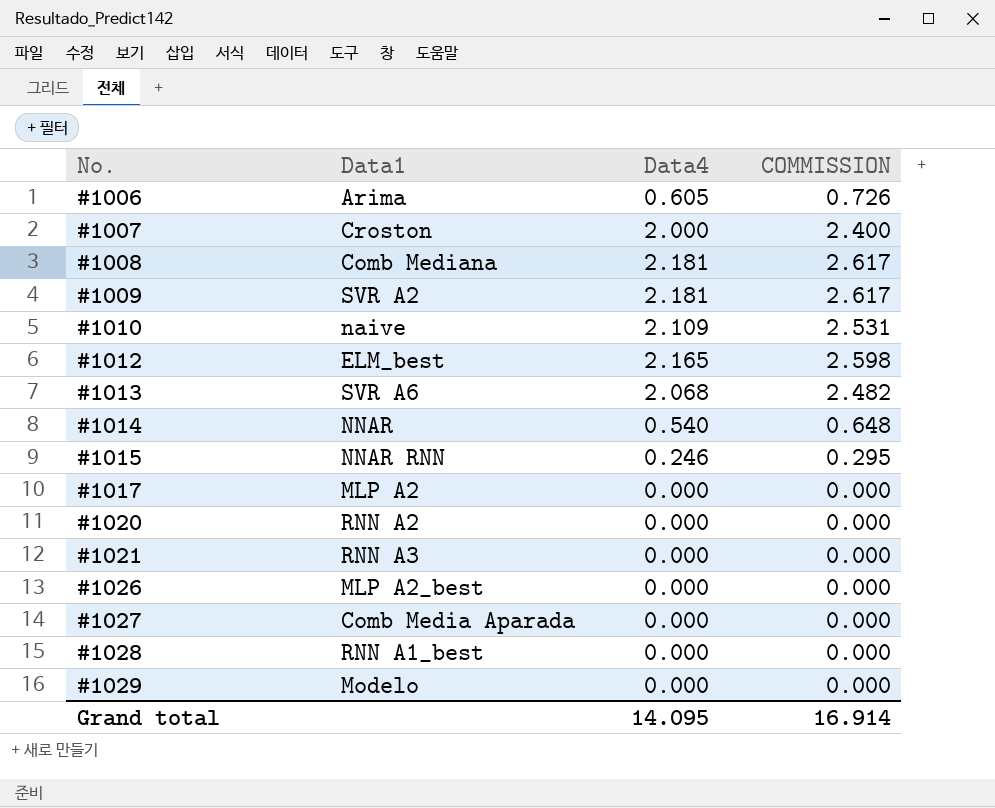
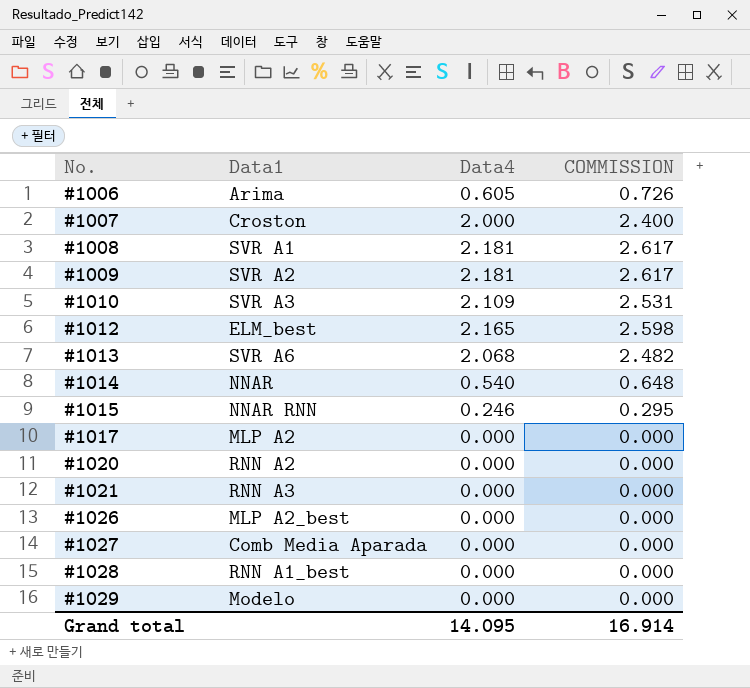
#1008 | Data1: Comb Mediana -> SVR A1
#1010 | Data1: naive -> SVR A3

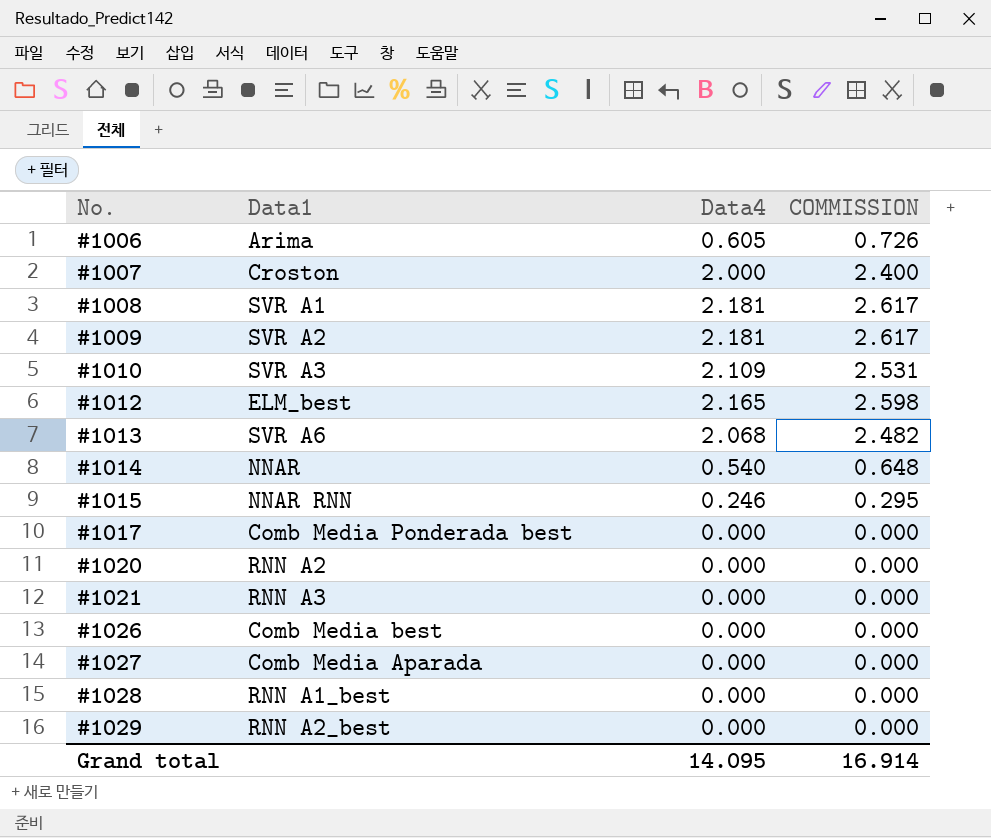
#1017 | Data1: MLP A2 -> Comb Media Ponderada best
#1026 | Data1: MLP A2_best -> Comb Media best
#1029 | Data1: Modelo -> RNN A2_best

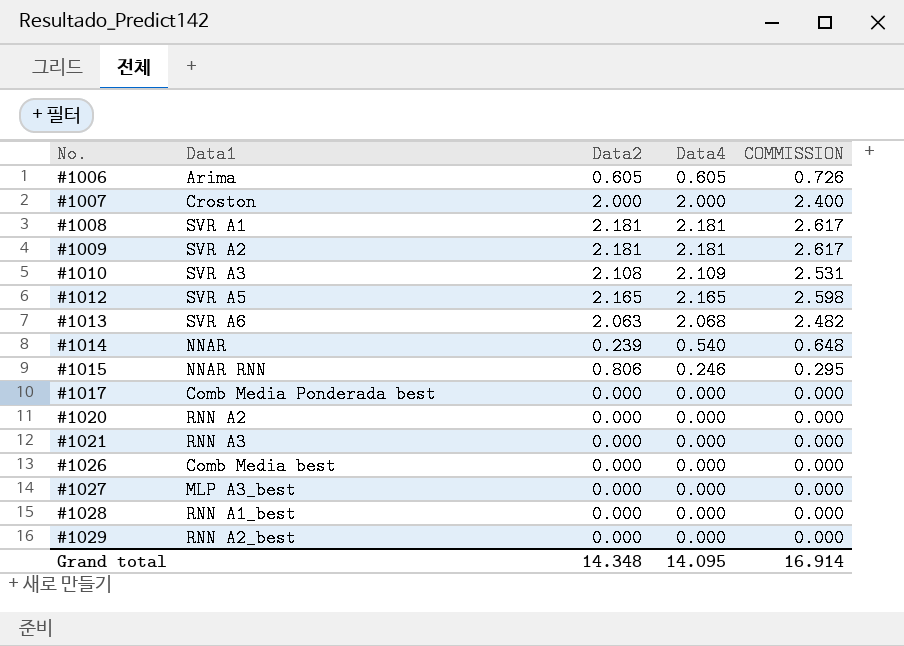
column Data2 | position: none -> 3
#1012 | Data1: ELM_best -> SVR A5
#1027 | Data1: Comb Media Aparada -> MLP A3_best

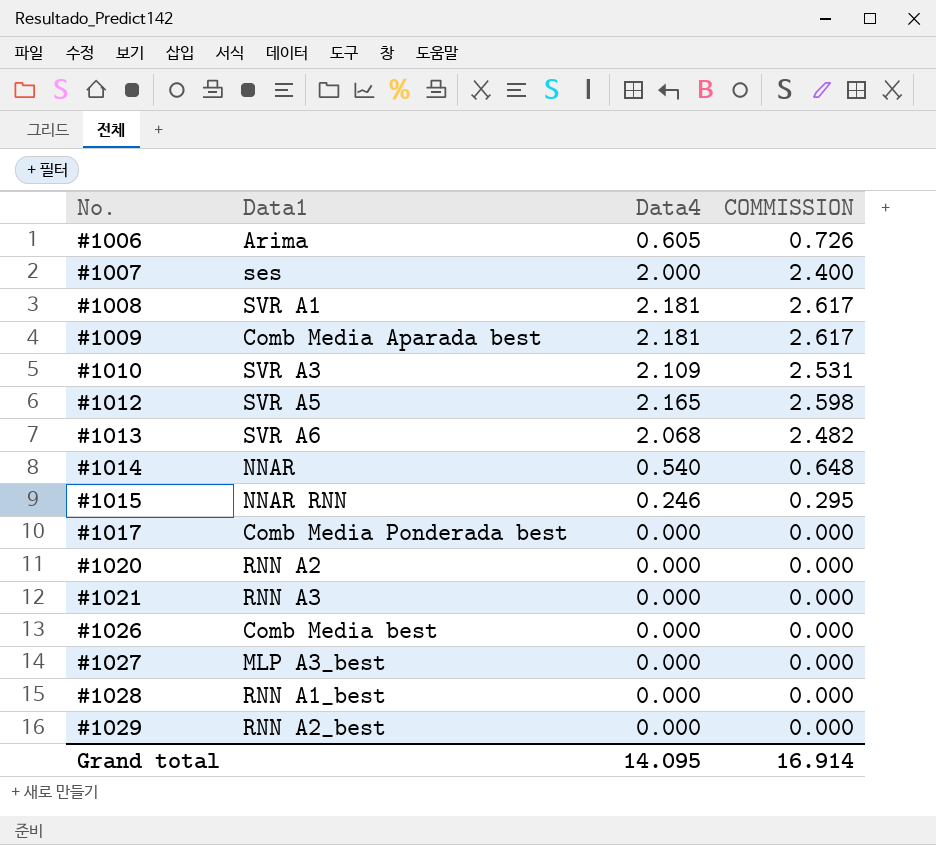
column Data2 | position: 3 -> none
#1007 | Data1: Croston -> ses
#1009 | Data1: SVR A2 -> Comb Media Aparada best

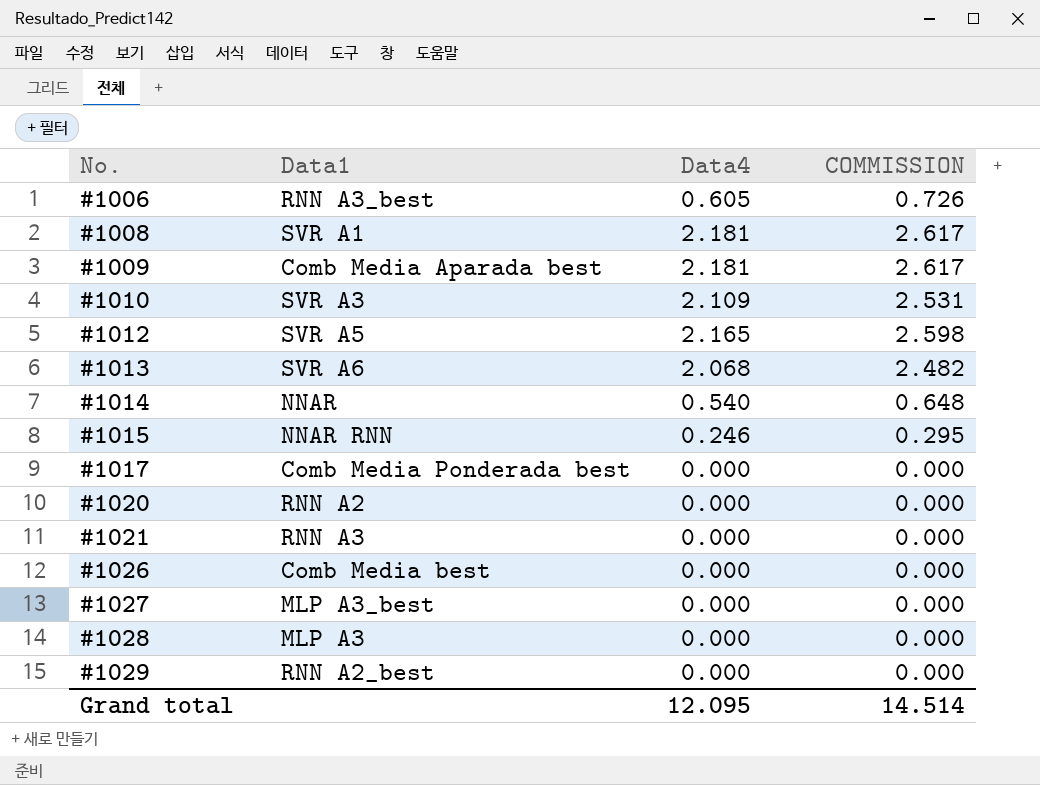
row #1007: ses | 2.000 | 2.400 -> none
#1006 | Data1: Arima -> RNN A3_best
#1028 | Data1: RNN A1_best -> MLP A3
Grand total | Data4: 14.095 -> 12.095
Grand total | COMMISSION: 16.914 -> 14.514

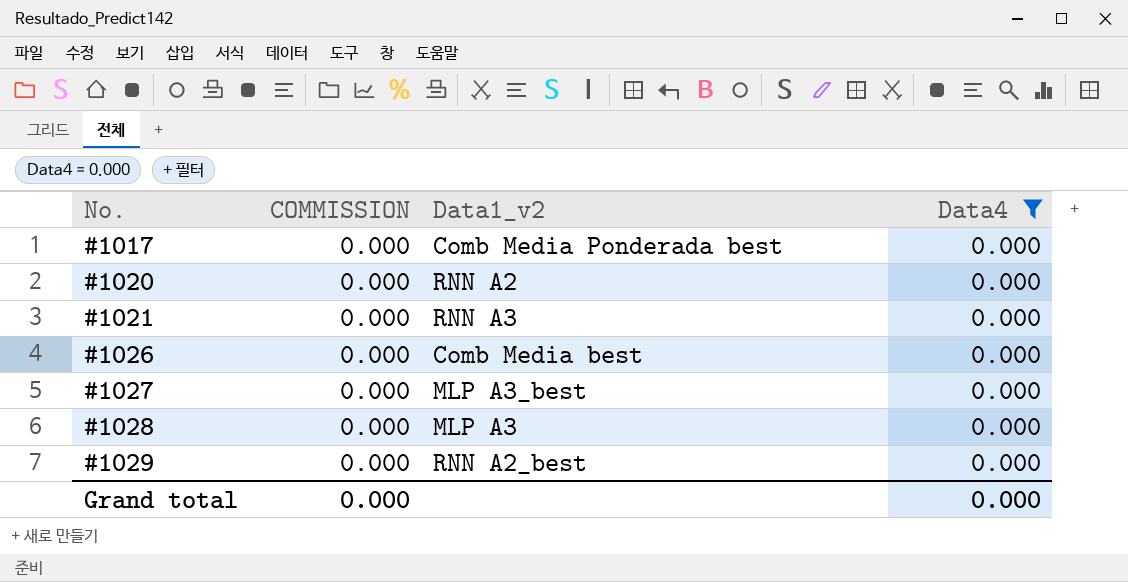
filter: none -> Data4 = 0.000
column COMMISSION | position: 4 -> 2
column name: Data1 -> Data1_v2
Grand total | COMMISSION: 14.514 -> 0.000
Grand total | Data4: 12.095 -> 0.000

